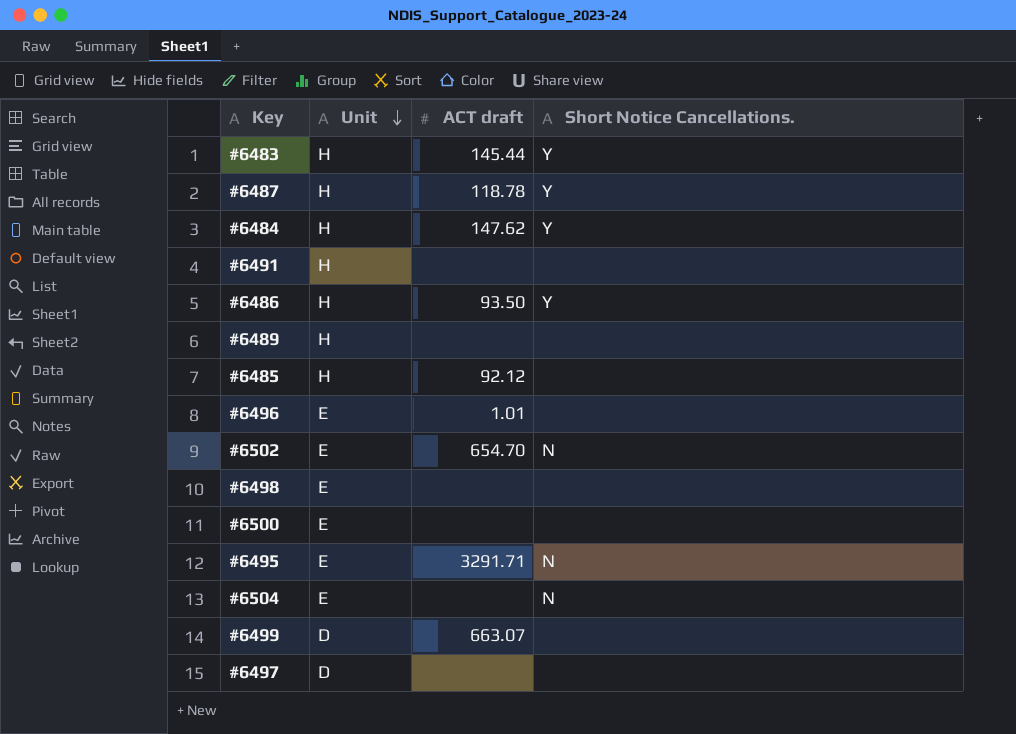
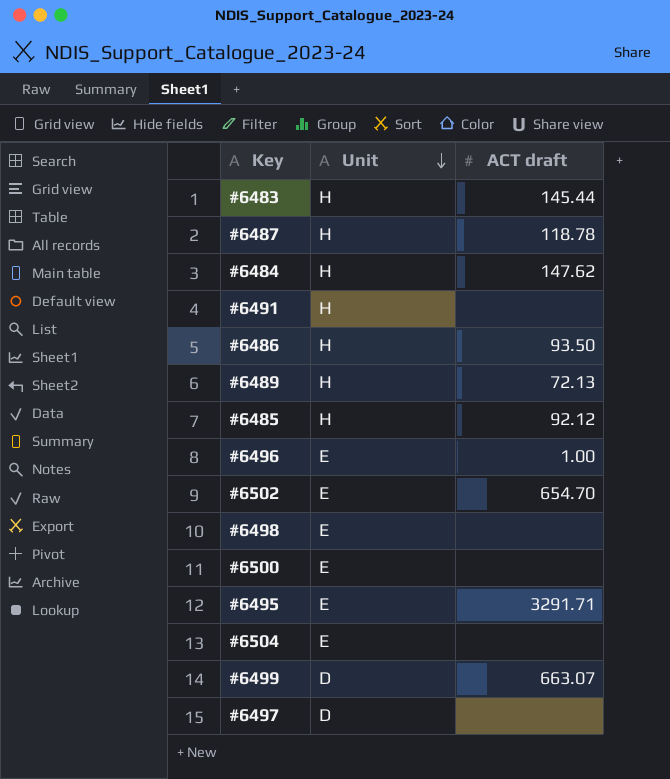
column Short Notice Cancellations. | position: 4 -> none
#6489 | ACT draft: none -> 72.13
#6496 | ACT draft: 1.01 -> 1.00

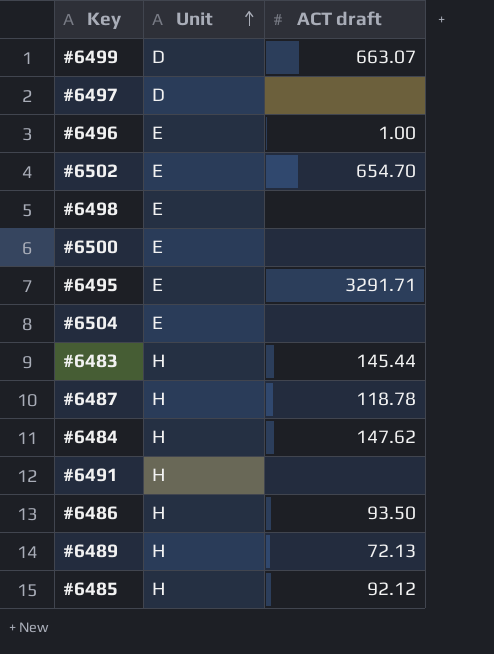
row order: Unit descending -> Unit ascending

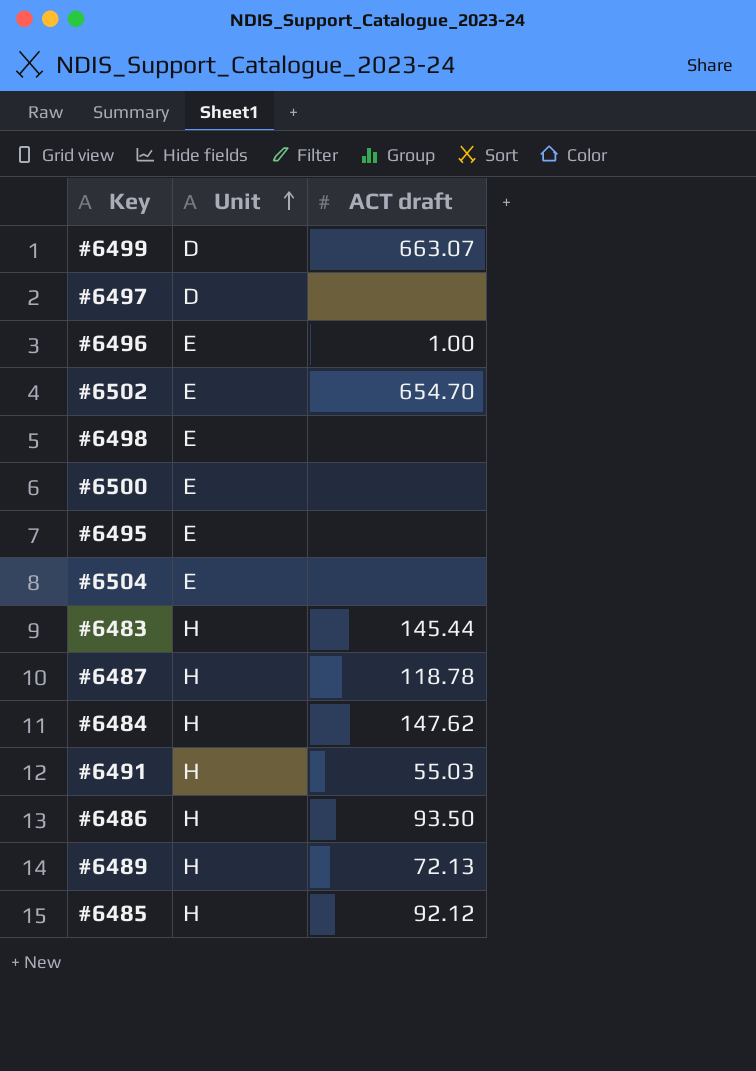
#6495 | ACT draft: 3291.71 -> none
#6491 | ACT draft: none -> 55.03

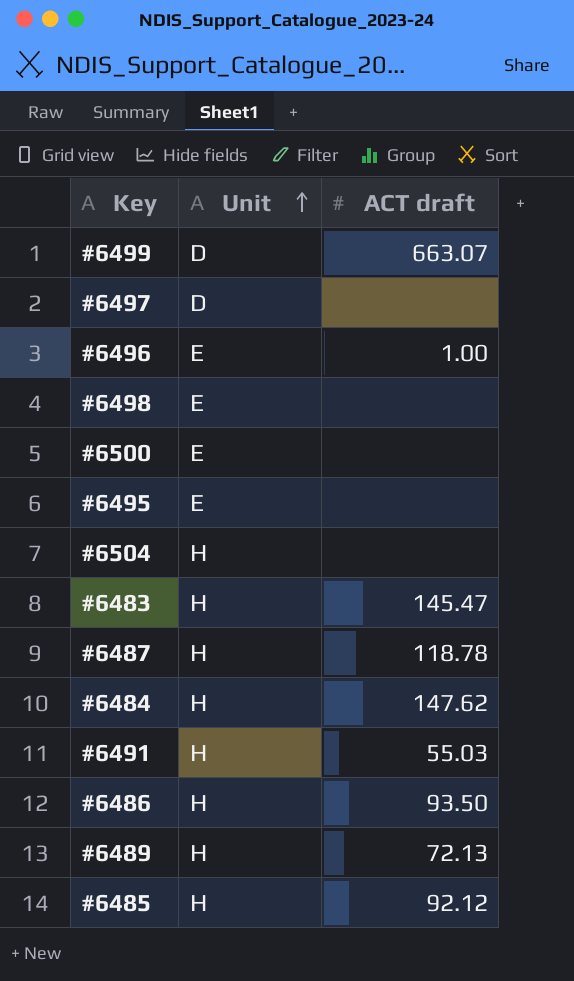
row #6502: E | 654.70 -> none
#6504 | Unit: E -> H
#6483 | ACT draft: 145.44 -> 145.47

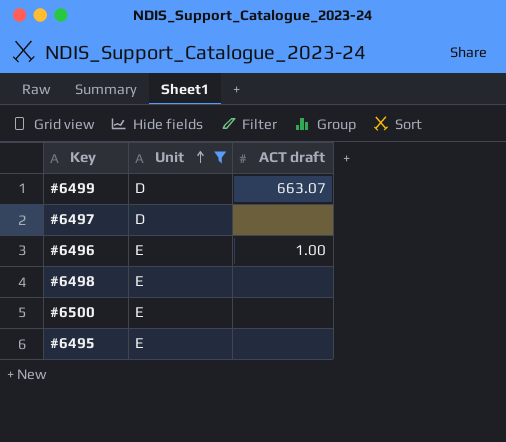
filter: none -> Unit != H

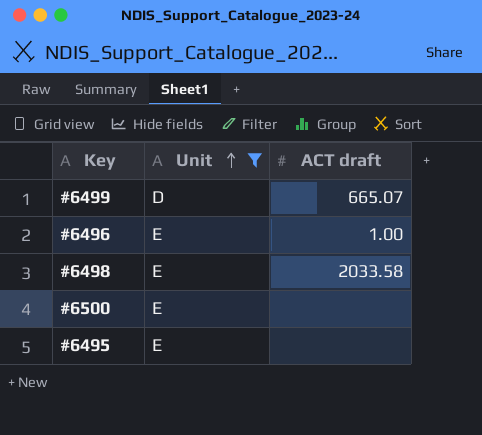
row #6497: D | none -> none
#6499 | ACT draft: 663.07 -> 665.07
#6498 | ACT draft: none -> 2033.58

